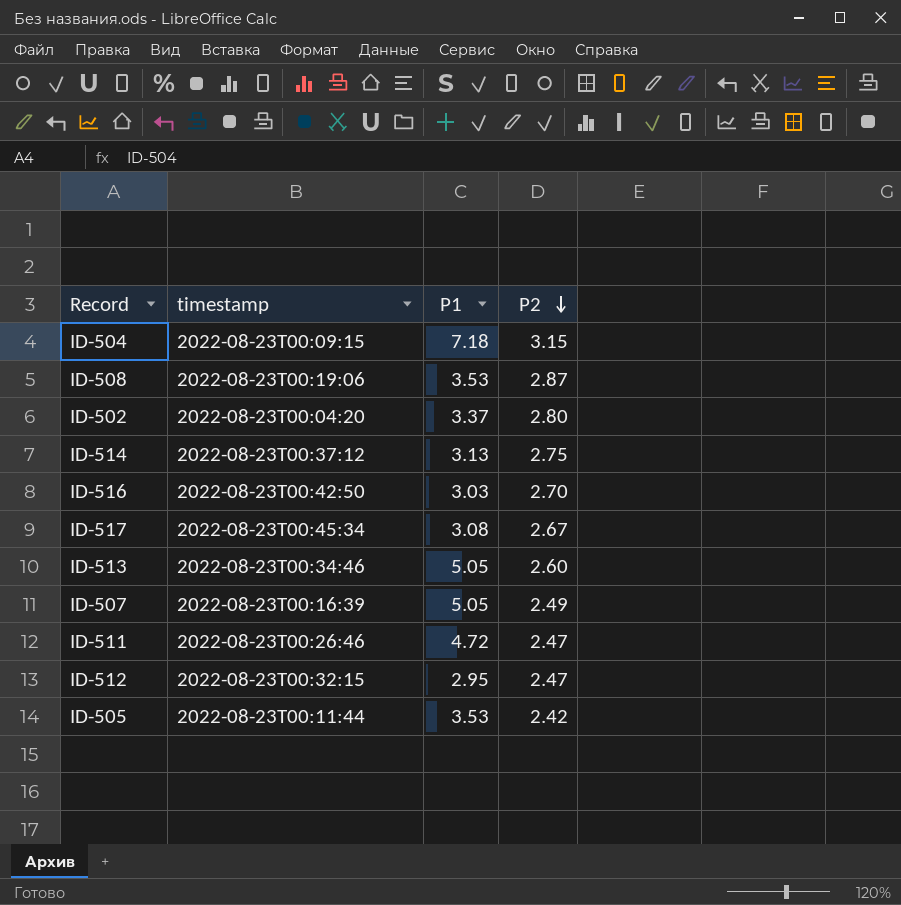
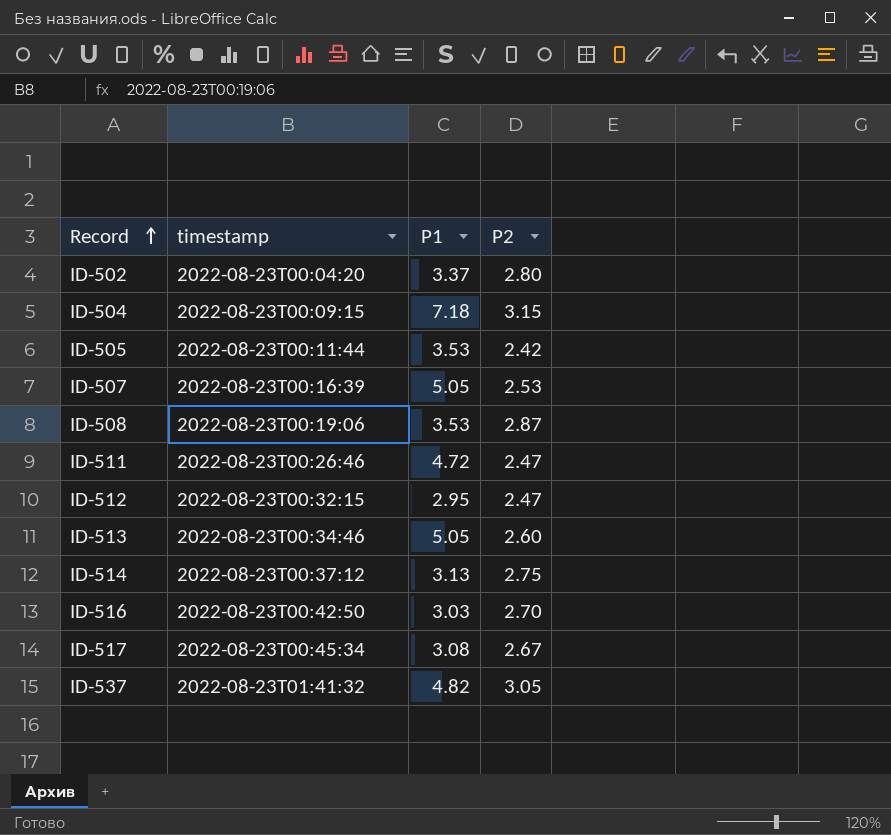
row order: P2 descending -> Record ascending
ID-507 | P2: 2.49 -> 2.53
row ID-537: none -> 2022-08-23T01:41:32 | 4.82 | 3.05

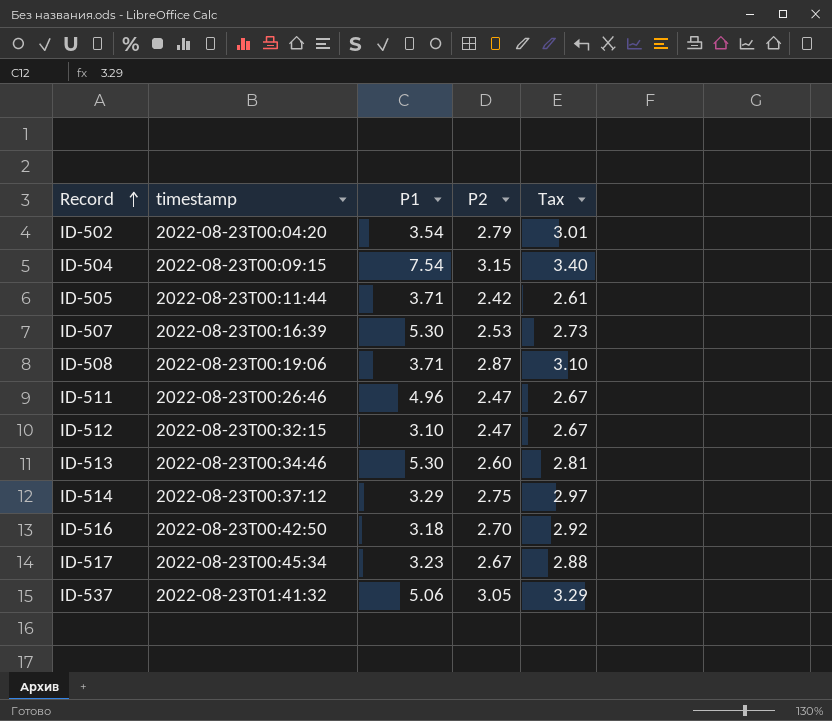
column Tax | formula: none -> [P2] * 1.08
ID-502 | P1: 3.37 -> 3.54
ID-502 | P2: 2.80 -> 2.79
ID-504 | P1: 7.18 -> 7.54
ID-505 | P1: 3.53 -> 3.71
ID-507 | P1: 5.05 -> 5.30
ID-508 | P1: 3.53 -> 3.71
ID-511 | P1: 4.72 -> 4.96
ID-512 | P1: 2.95 -> 3.10
ID-513 | P1: 5.05 -> 5.30
ID-514 | P1: 3.13 -> 3.29
ID-516 | P1: 3.03 -> 3.18
ID-517 | P1: 3.08 -> 3.23
ID-537 | P1: 4.82 -> 5.06

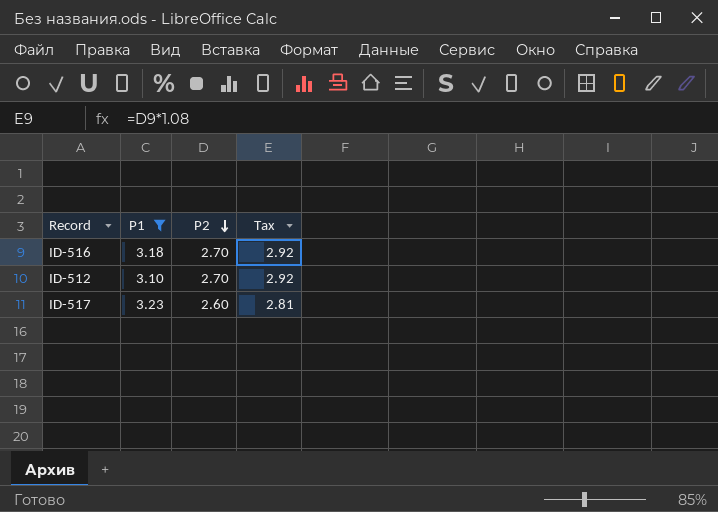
filter: none -> P1 <= 3.23
row order: Record ascending -> P2 descending
column timestamp | position: 2 -> none
ID-512 | P2: 2.47 -> 2.70
ID-512 | Tax: 2.67 -> 2.92
ID-517 | P2: 2.67 -> 2.60
ID-517 | Tax: 2.88 -> 2.81

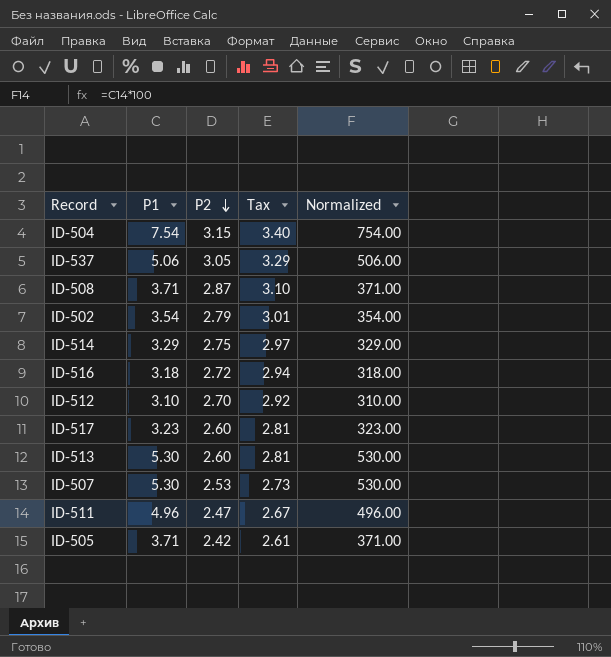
filter: P1 <= 3.23 -> none
column Normalized | formula: none -> [P1] * 100
ID-516 | P2: 2.70 -> 2.72
ID-516 | Tax: 2.92 -> 2.94

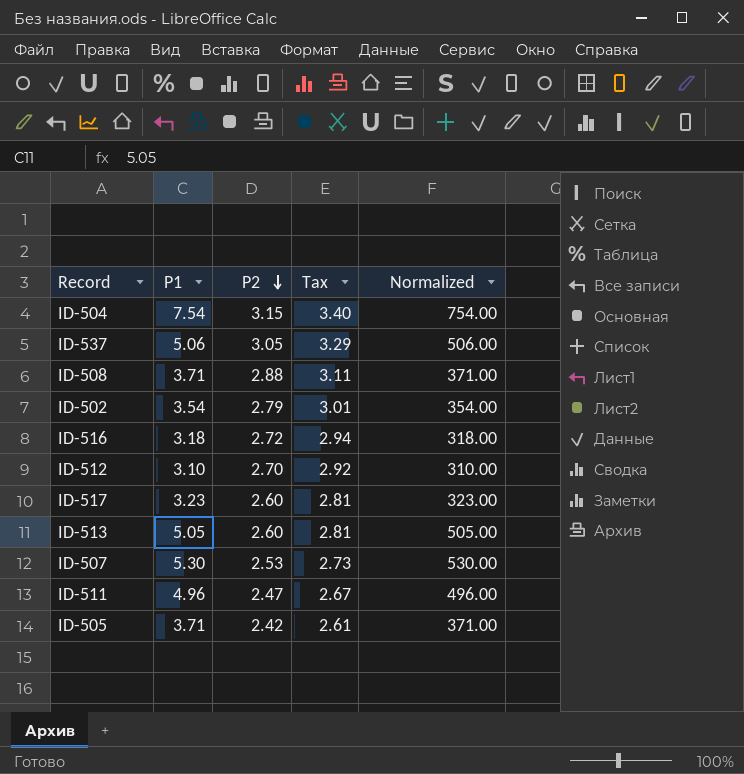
row ID-514: 3.29 | 2.75 | 2.97 | 329.00 -> none
ID-508 | P2: 2.87 -> 2.88
ID-508 | Tax: 3.10 -> 3.11
ID-513 | P1: 5.30 -> 5.05
ID-513 | Normalized: 530.00 -> 505.00

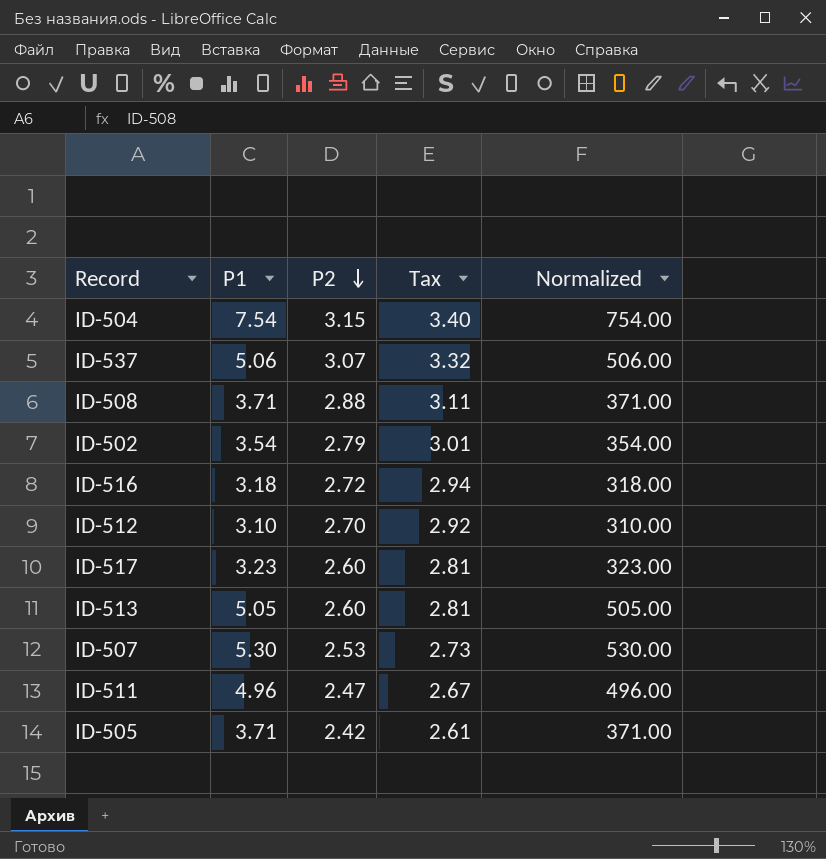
ID-537 | P2: 3.05 -> 3.07
ID-537 | Tax: 3.29 -> 3.32

